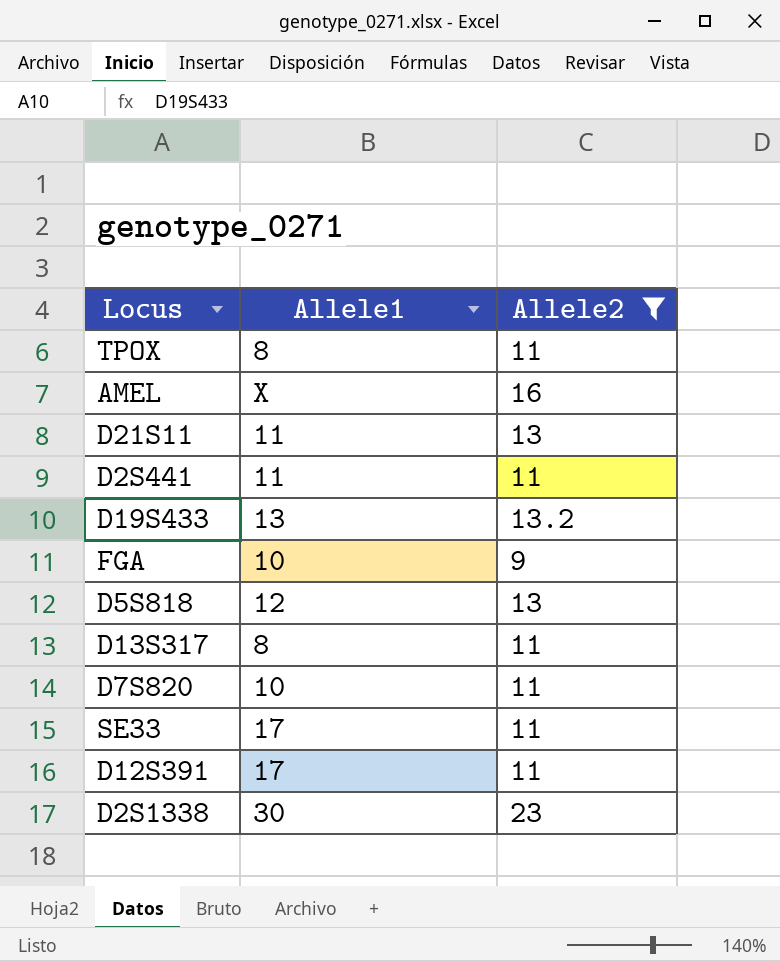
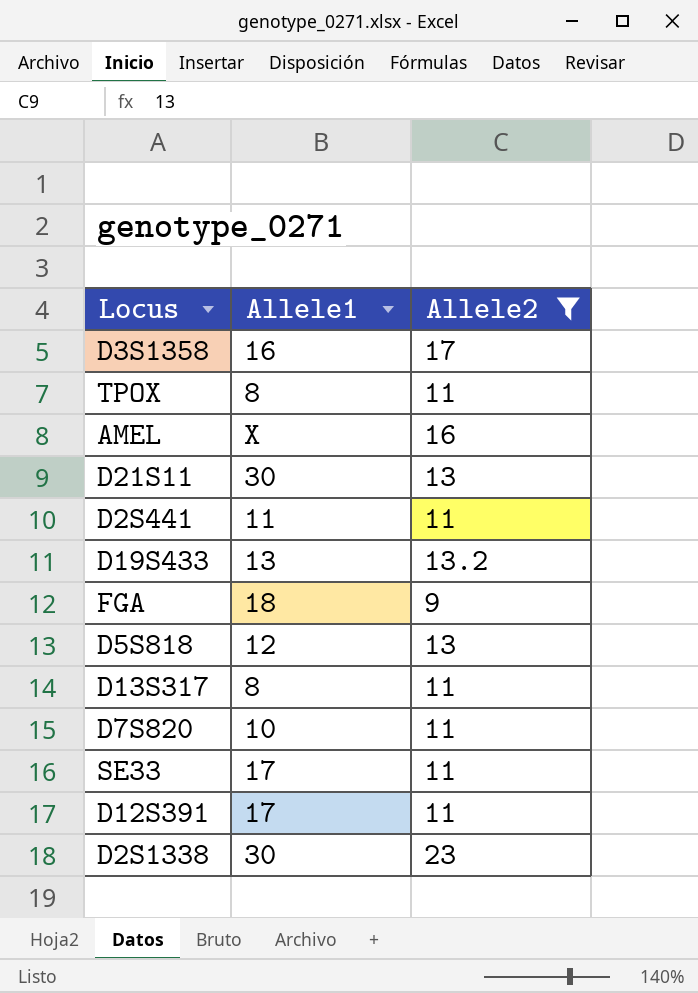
row D3S1358: none -> 16 | 17
D21S11 | Allele1: 11 -> 30
FGA | Allele1: 10 -> 18

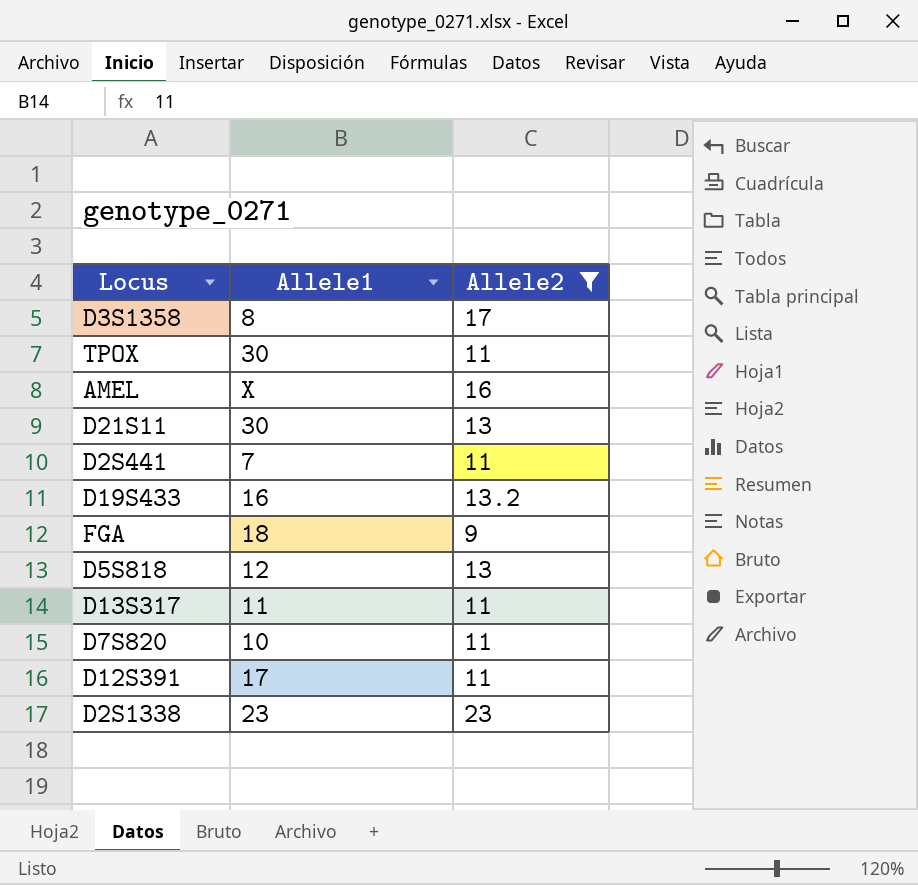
row SE33: 17 | 11 -> none
D3S1358 | Allele1: 16 -> 8
TPOX | Allele1: 8 -> 30
D2S441 | Allele1: 11 -> 7
D19S433 | Allele1: 13 -> 16
D13S317 | Allele1: 8 -> 11
D2S1338 | Allele1: 30 -> 23

